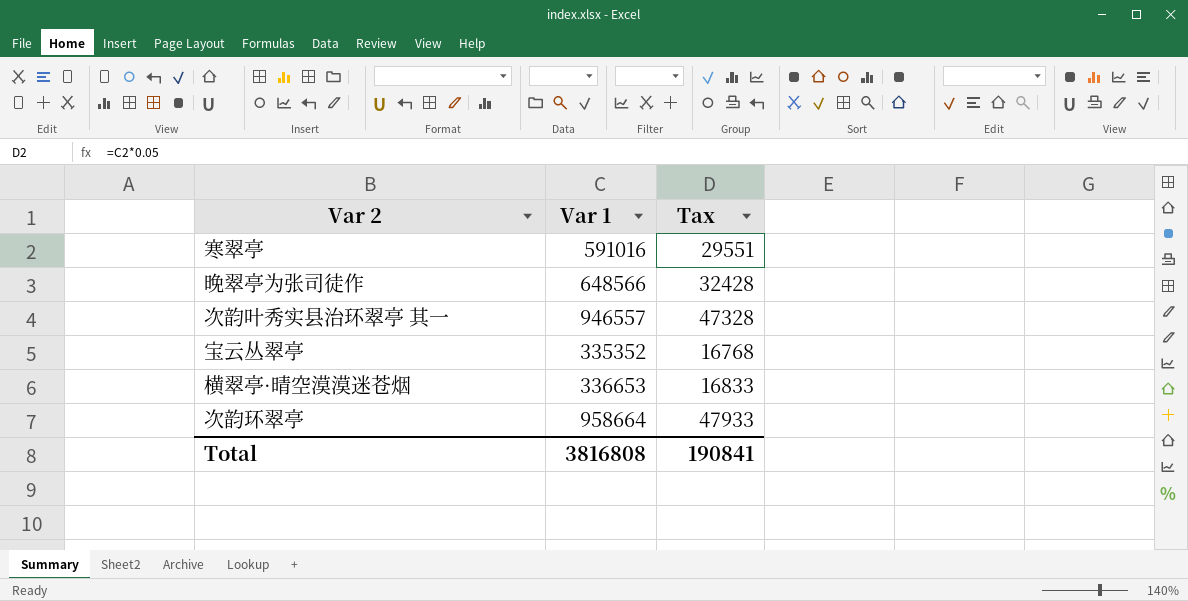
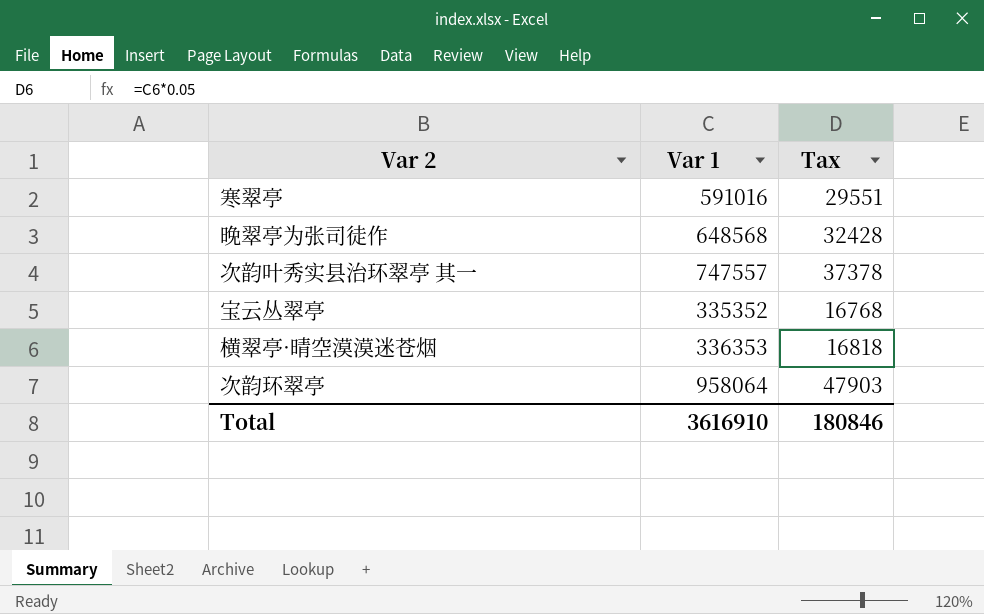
晚翠亭为张司徒作 | Var 1: 648566 -> 648568
次韵叶秀实县治环翠亭 其一 | Var 1: 946557 -> 747557
次韵叶秀实县治环翠亭 其一 | Tax: 47328 -> 37378
横翠亭·晴空漠漠迷苍烟 | Var 1: 336653 -> 336353
横翠亭·晴空漠漠迷苍烟 | Tax: 16833 -> 16818
次韵环翠亭 | Var 1: 958664 -> 958064
次韵环翠亭 | Tax: 47933 -> 47903
Total | Var 1: 3816808 -> 3616910
Total | Tax: 190841 -> 180846

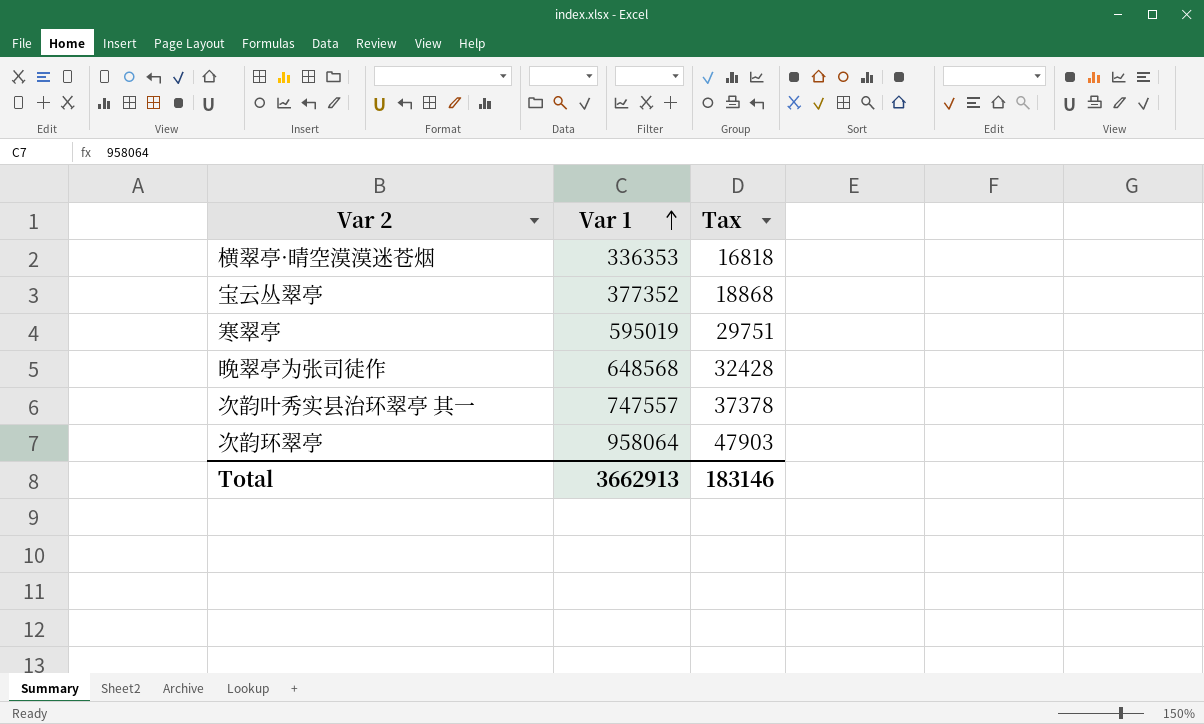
row order: none -> Var 1 ascending
宝云丛翠亭 | Var 1: 335352 -> 377352
宝云丛翠亭 | Tax: 16768 -> 18868
寒翠亭 | Var 1: 591016 -> 595019
寒翠亭 | Tax: 29551 -> 29751
Total | Var 1: 3616910 -> 3662913
Total | Tax: 180846 -> 183146

